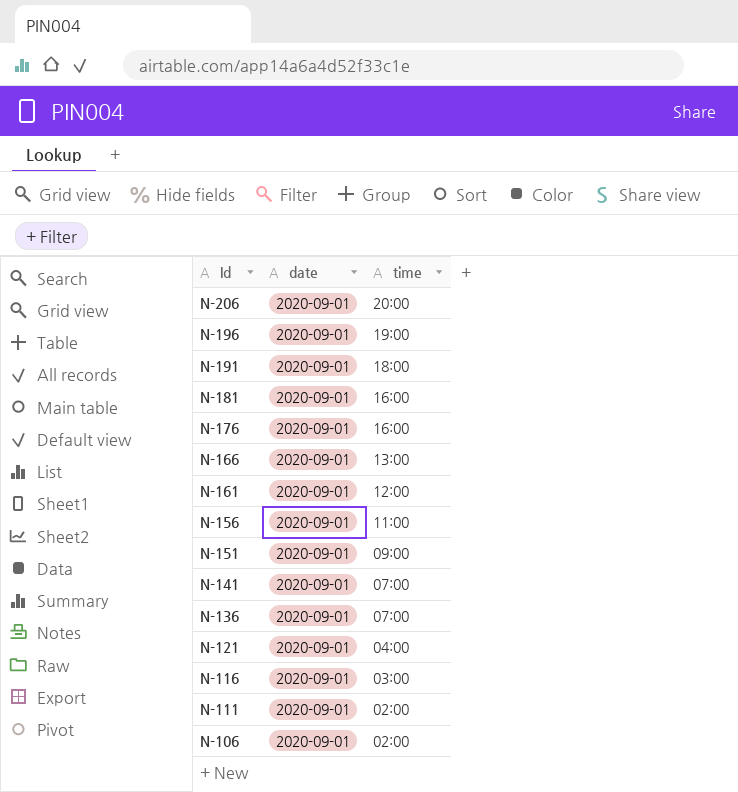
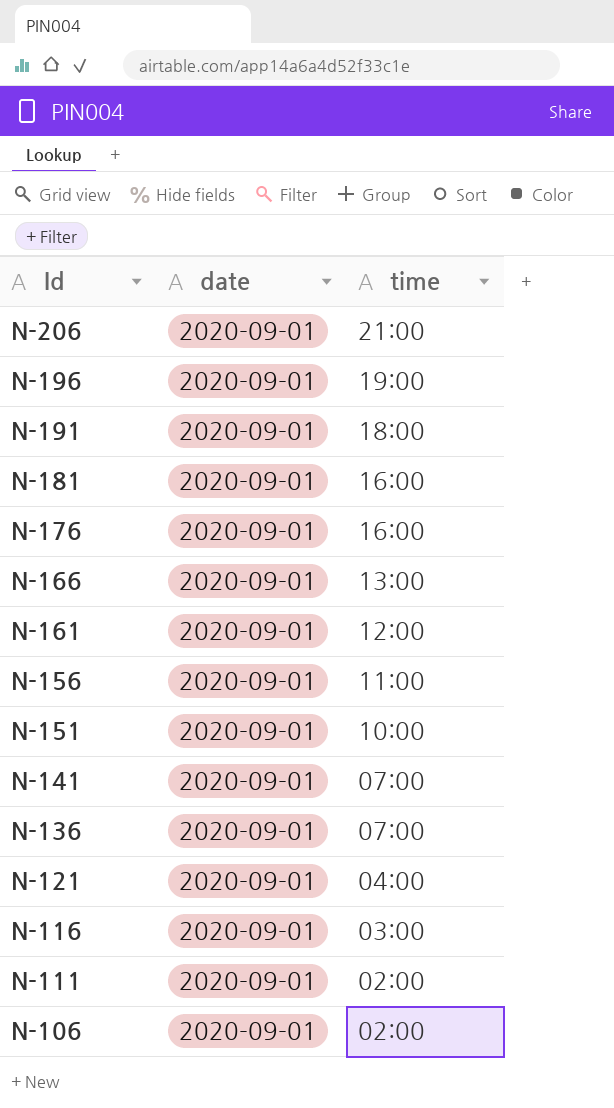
N-206 | time: 20:00 -> 21:00
N-151 | time: 09:00 -> 10:00

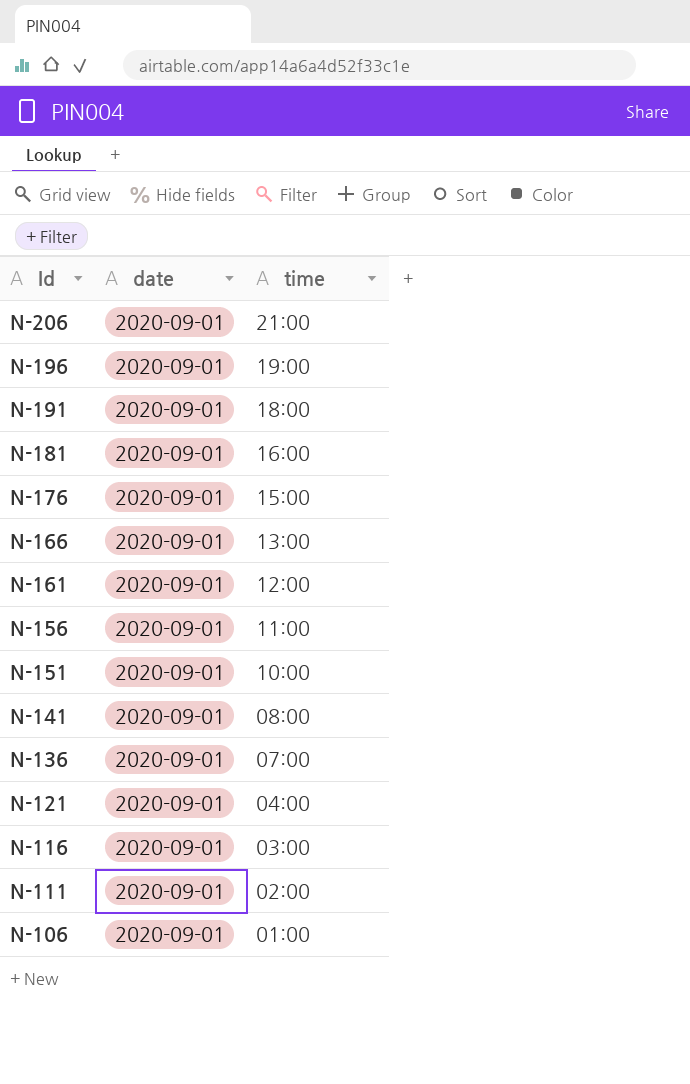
N-176 | time: 16:00 -> 15:00
N-141 | time: 07:00 -> 08:00
N-106 | time: 02:00 -> 01:00

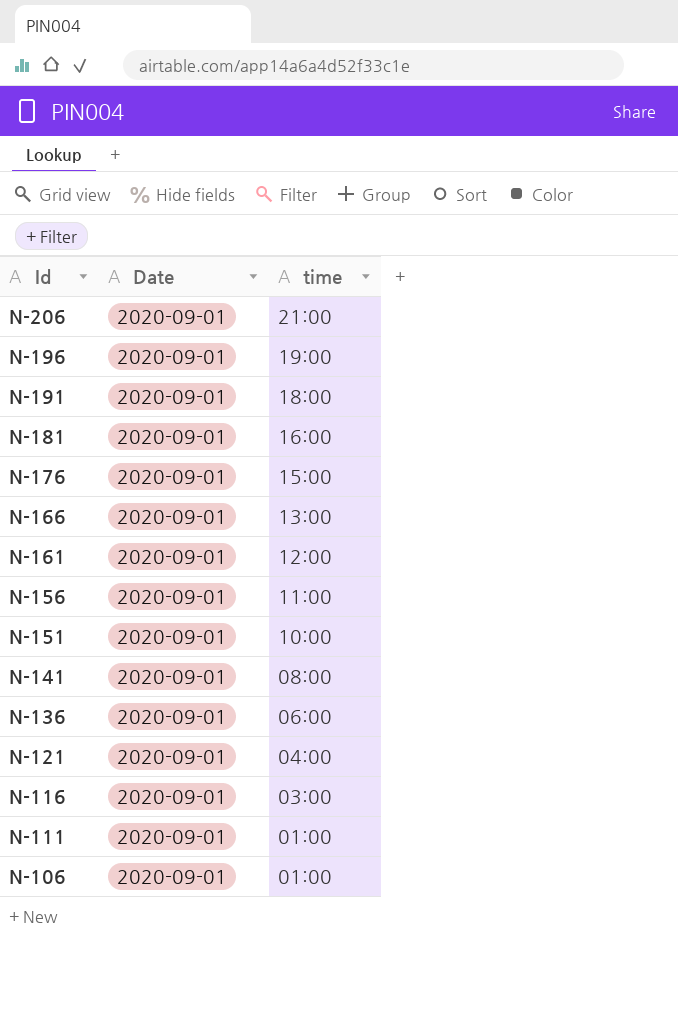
column name: date -> Date
N-136 | time: 07:00 -> 06:00
N-111 | time: 02:00 -> 01:00

